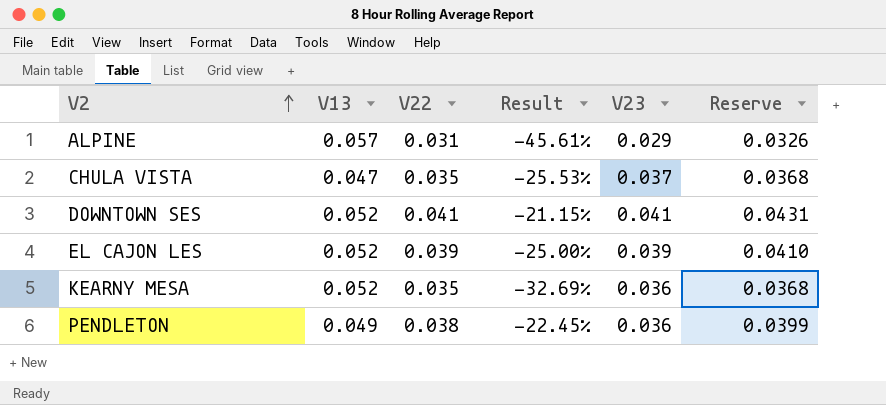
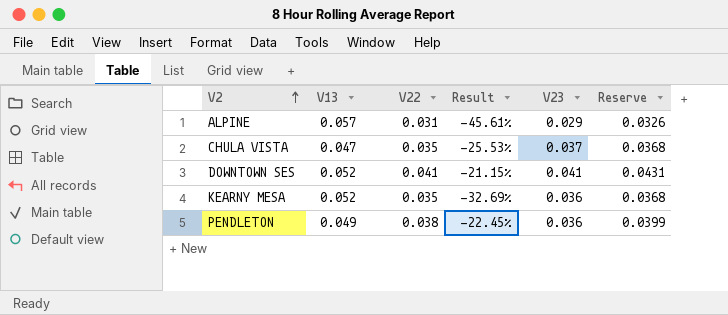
row EL CAJON LES: 0.052 | 0.039 | -25.00% | 0.039 | 0.0410 -> none

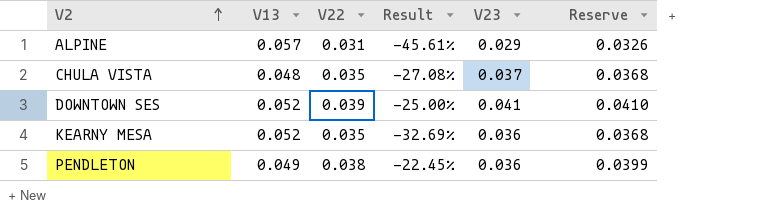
CHULA VISTA | V13: 0.047 -> 0.048
CHULA VISTA | Result: -25.53% -> -27.08%
DOWNTOWN SES | V22: 0.041 -> 0.039
DOWNTOWN SES | Result: -21.15% -> -25.00%
DOWNTOWN SES | Reserve: 0.0431 -> 0.0410

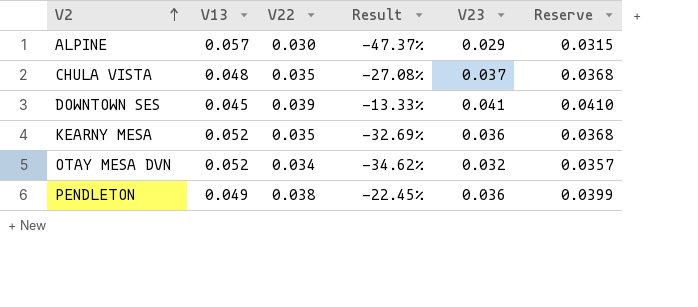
ALPINE | V22: 0.031 -> 0.030
ALPINE | Result: -45.61% -> -47.37%
ALPINE | Reserve: 0.0326 -> 0.0315
DOWNTOWN SES | V13: 0.052 -> 0.045
DOWNTOWN SES | Result: -25.00% -> -13.33%
row OTAY MESA DVN: none -> 0.052 | 0.034 | -34.62% | 0.032 | 0.0357

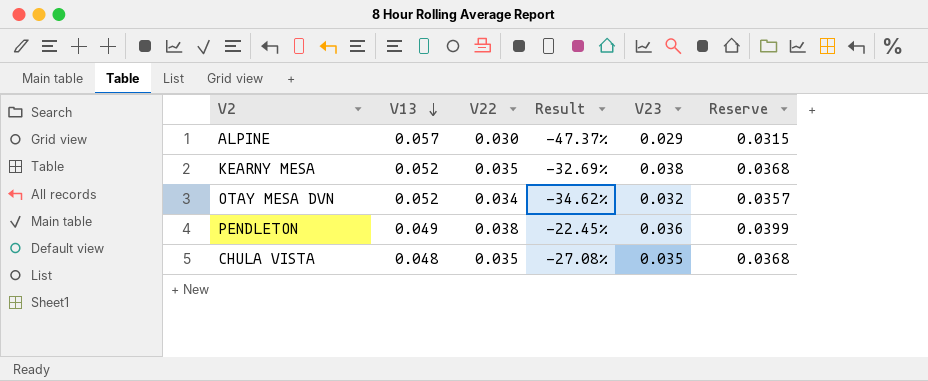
row order: V2 ascending -> V13 descending
row DOWNTOWN SES: 0.045 | 0.039 | -13.33% | 0.041 | 0.0410 -> none
KEARNY MESA | V23: 0.036 -> 0.038
CHULA VISTA | V23: 0.037 -> 0.035

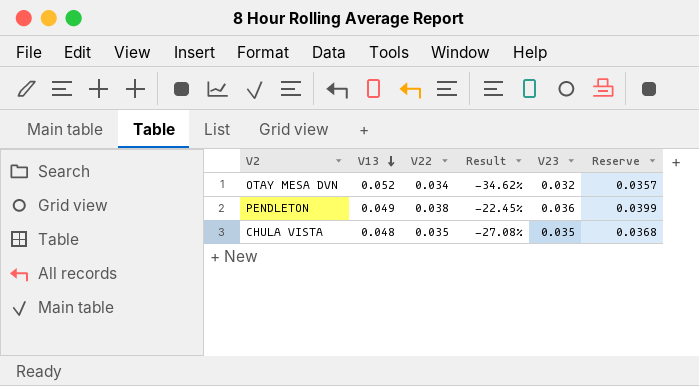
row ALPINE: 0.057 | 0.030 | -47.37% | 0.029 | 0.0315 -> none
row KEARNY MESA: 0.052 | 0.035 | -32.69% | 0.038 | 0.0368 -> none

